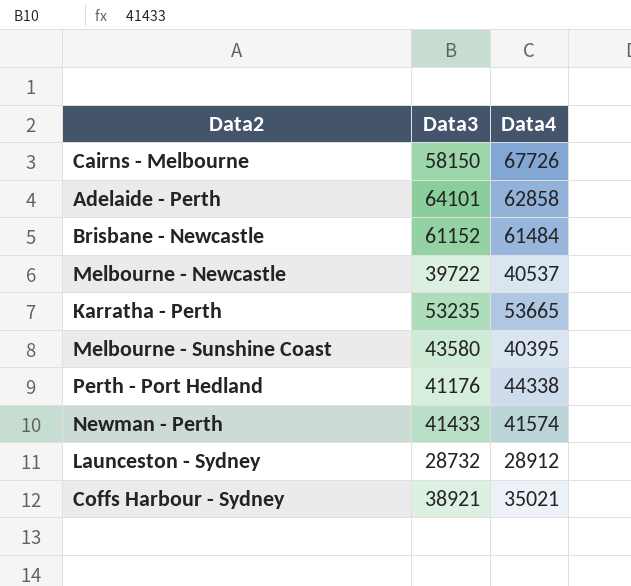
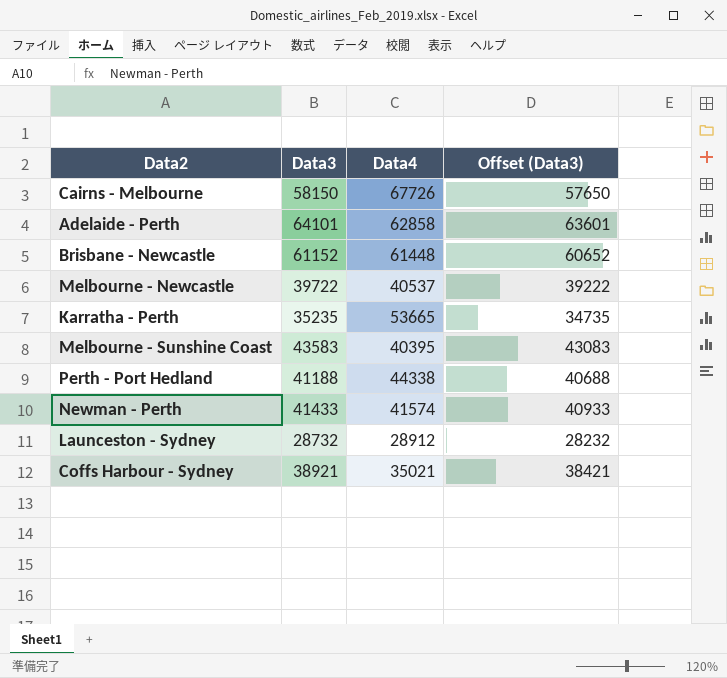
column Offset (Data3) | formula: none -> [Data3] - 500
Brisbane - Newcastle | Data4: 61484 -> 61448
Karratha - Perth | Data3: 53235 -> 35235
Melbourne - Sunshine Coast | Data3: 43580 -> 43583
Perth - Port Hedland | Data3: 41176 -> 41188

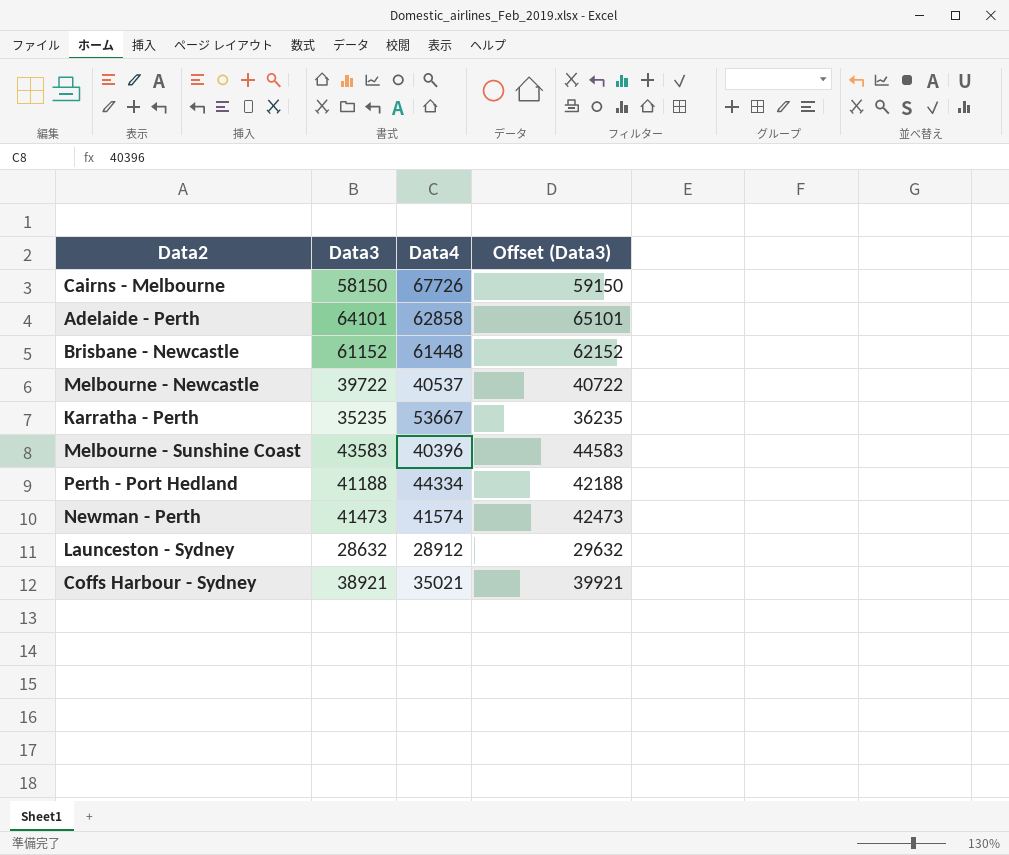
column Offset (Data3) | formula: [Data3] - 500 -> [Data3] + 1000
Karratha - Perth | Data4: 53665 -> 53667
Melbourne - Sunshine Coast | Data4: 40395 -> 40396
Perth - Port Hedland | Data4: 44338 -> 44334
Newman - Perth | Data3: 41433 -> 41473
Launceston - Sydney | Data3: 28732 -> 28632

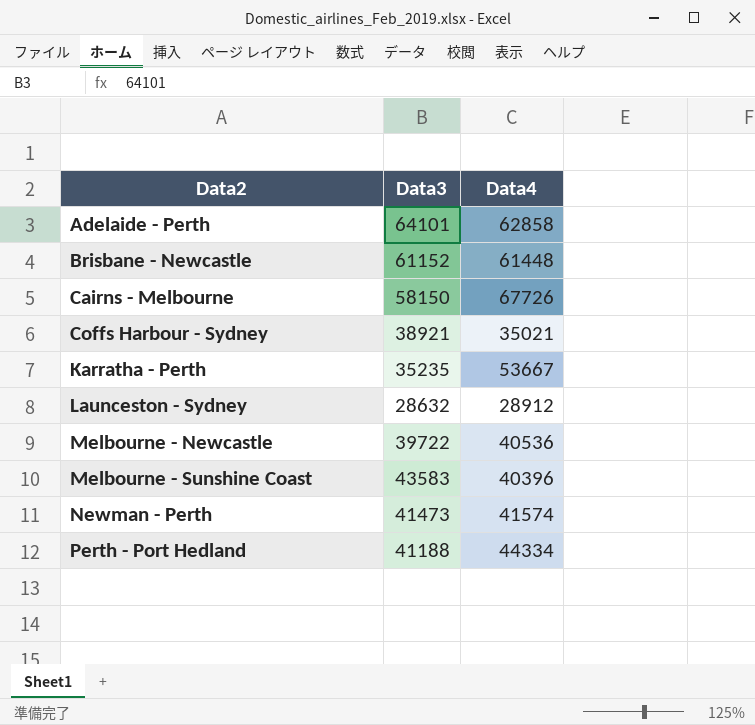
row order: none -> Data2 ascending
column Offset (Data3) | formula: [Data3] + 1000 -> none
Melbourne - Newcastle | Data4: 40537 -> 40536

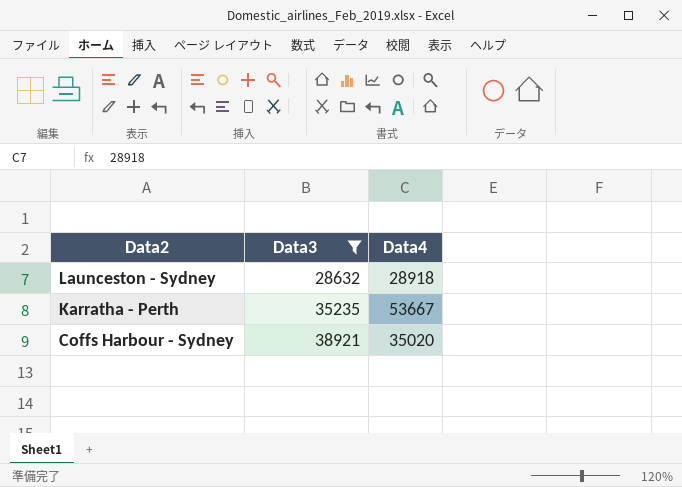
filter: none -> Data3 <= 38921
row order: Data2 ascending -> Data2 descending
Launceston - Sydney | Data4: 28912 -> 28918
Coffs Harbour - Sydney | Data4: 35021 -> 35020

